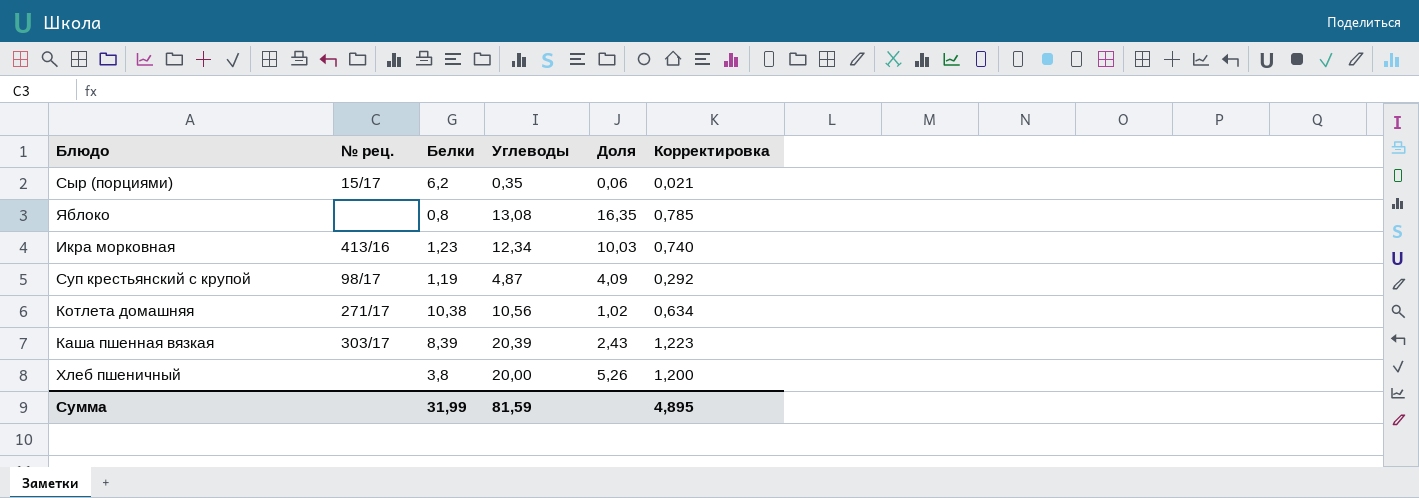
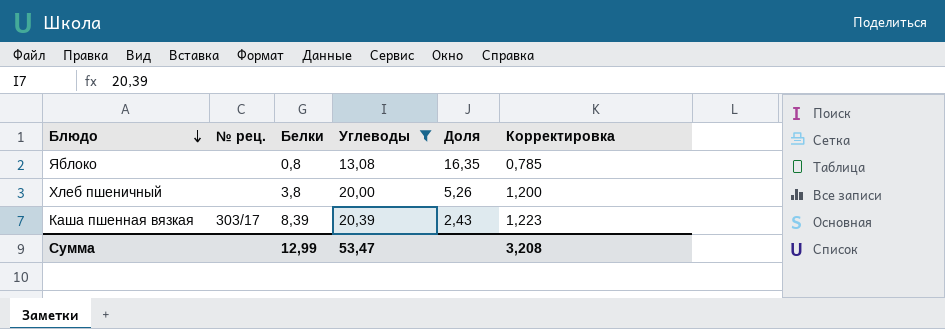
filter: none -> Углеводы >= 13,08
row order: none -> Блюдо descending
Сумма | Белки: 31,99 -> 12,99
Сумма | Углеводы: 81,59 -> 53,47
Сумма | Корректировка: 4,895 -> 3,208

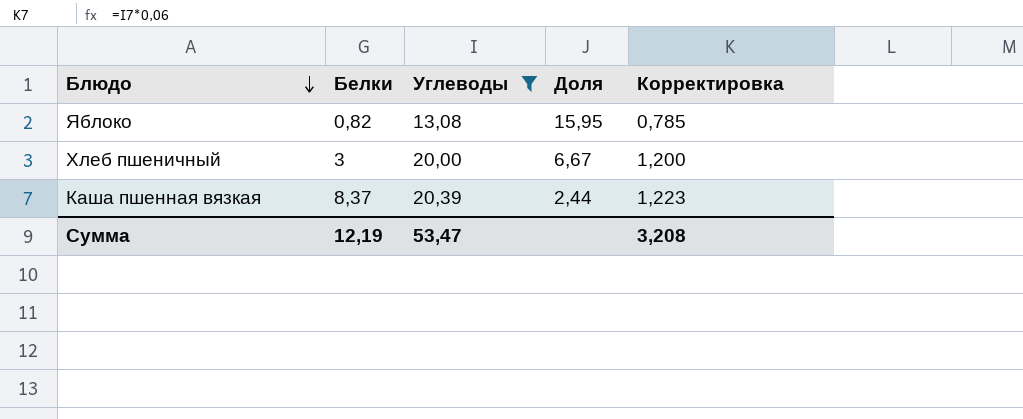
column № рец. | position: 2 -> none
Яблоко | Белки: 0,8 -> 0,82
Яблоко | Доля: 16,35 -> 15,95
Хлеб пшеничный | Белки: 3,8 -> 3
Хлеб пшеничный | Доля: 5,26 -> 6,67
Каша пшенная вязкая | Белки: 8,39 -> 8,37
Каша пшенная вязкая | Доля: 2,43 -> 2,44
Сумма | Белки: 12,99 -> 12,19

